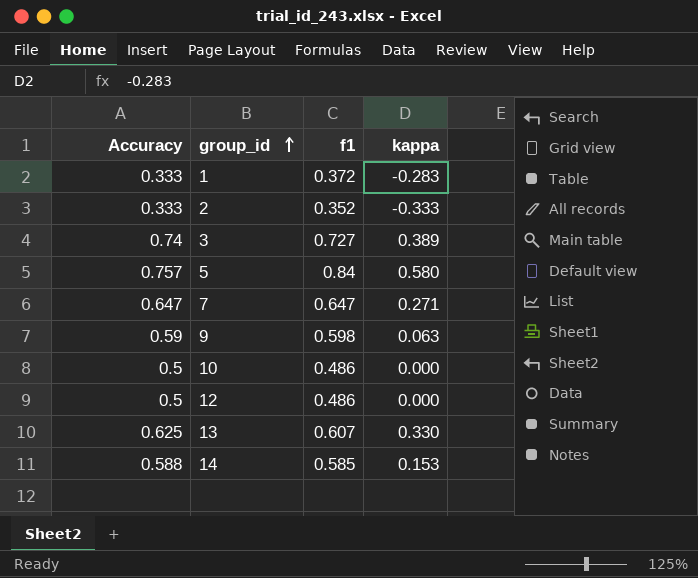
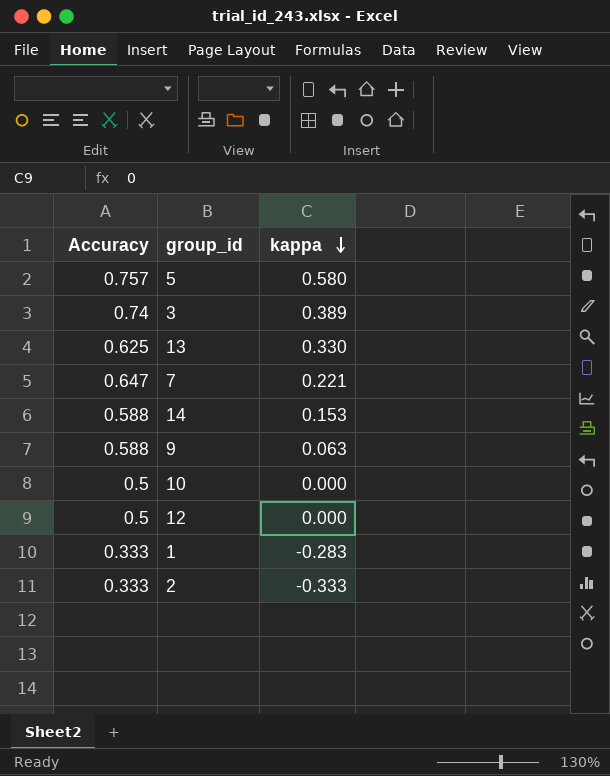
row order: group_id ascending -> kappa descending
column f1 | position: 3 -> none
7 | kappa: 0.271 -> 0.221
9 | Accuracy: 0.59 -> 0.588

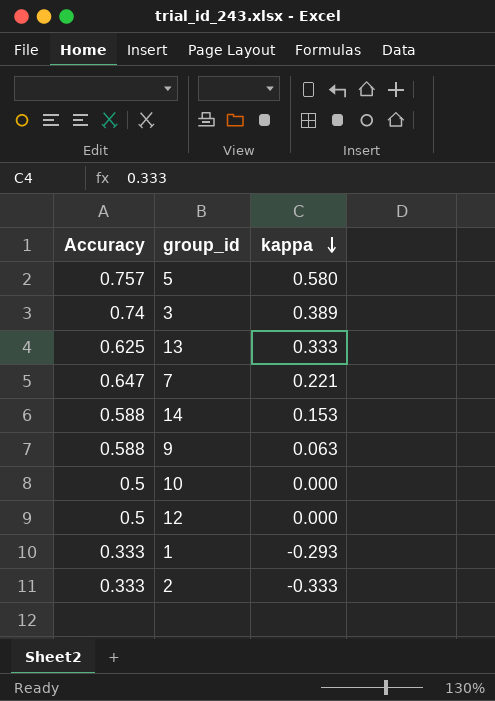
13 | kappa: 0.330 -> 0.333
1 | kappa: -0.283 -> -0.293

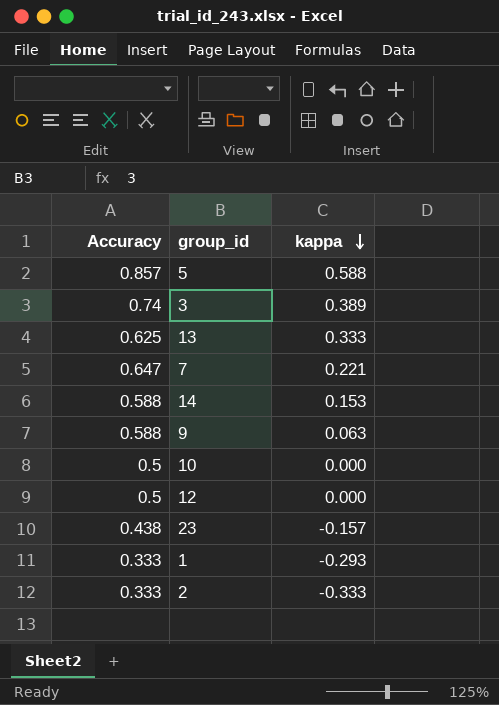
5 | Accuracy: 0.757 -> 0.857
5 | kappa: 0.580 -> 0.588
row 23: none -> 0.438 | -0.157

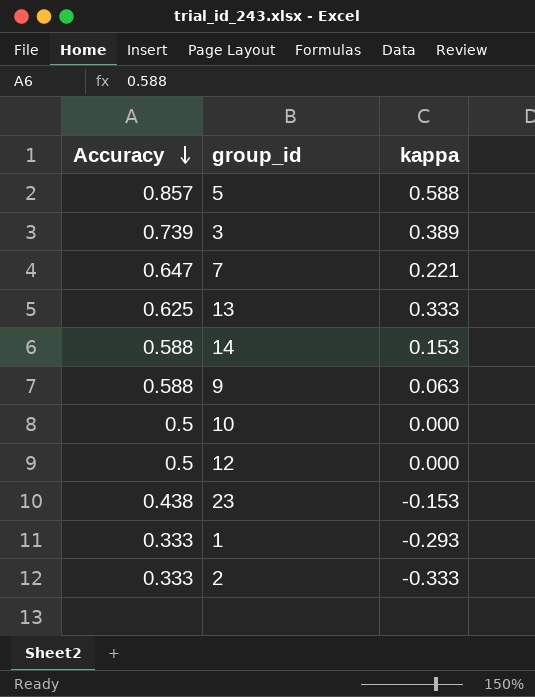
row order: kappa descending -> Accuracy descending
3 | Accuracy: 0.74 -> 0.739
23 | kappa: -0.157 -> -0.153

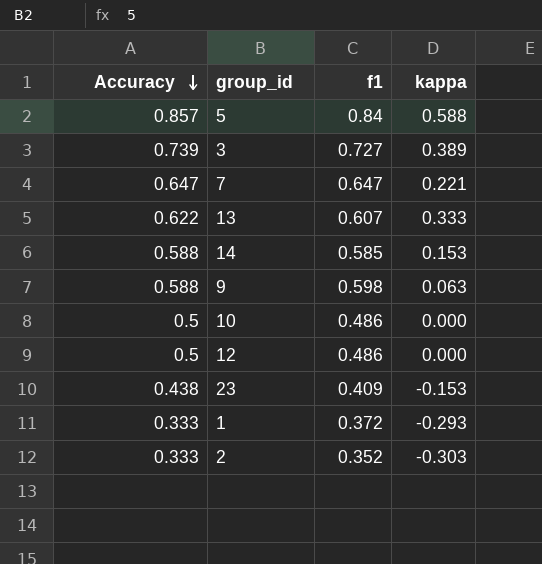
column f1 | position: none -> 3
13 | Accuracy: 0.625 -> 0.622
2 | kappa: -0.333 -> -0.303

